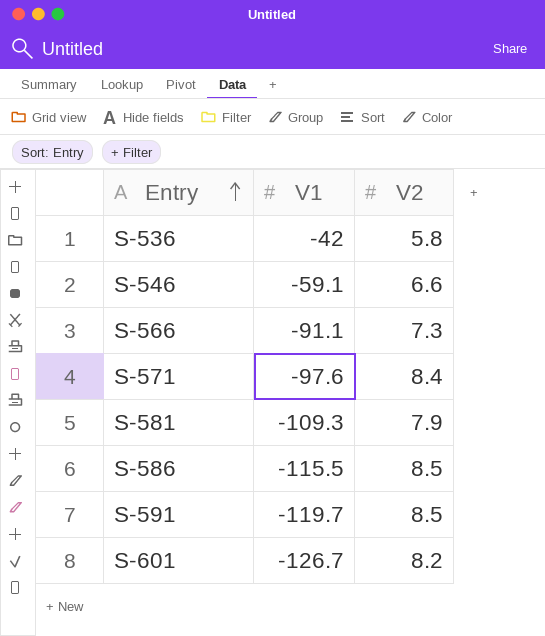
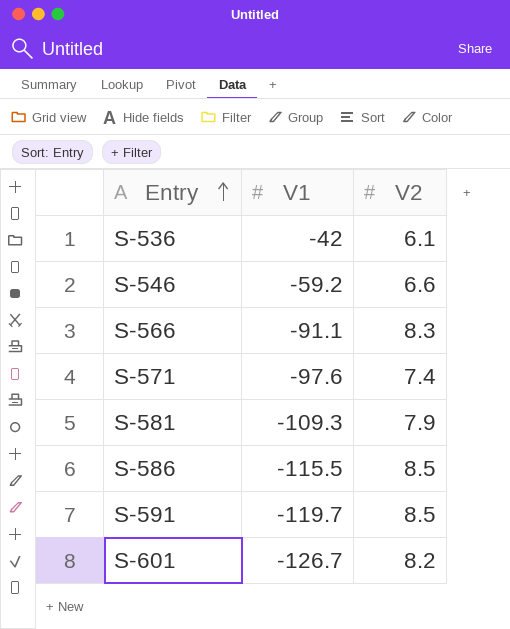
S-536 | V2: 5.8 -> 6.1
S-546 | V1: -59.1 -> -59.2
S-566 | V2: 7.3 -> 8.3
S-571 | V2: 8.4 -> 7.4

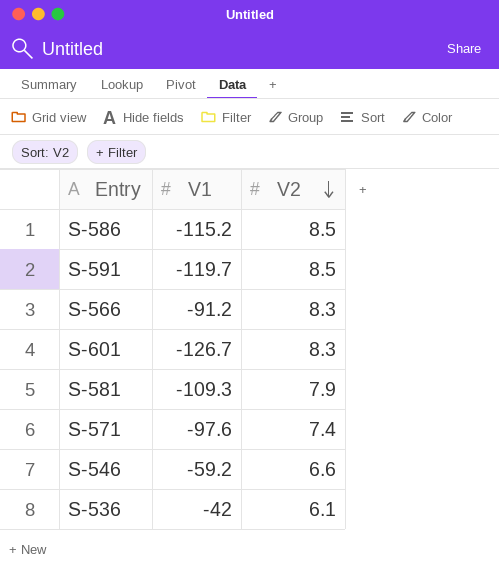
row order: Entry ascending -> V2 descending
S-586 | V1: -115.5 -> -115.2
S-566 | V1: -91.1 -> -91.2
S-601 | V2: 8.2 -> 8.3

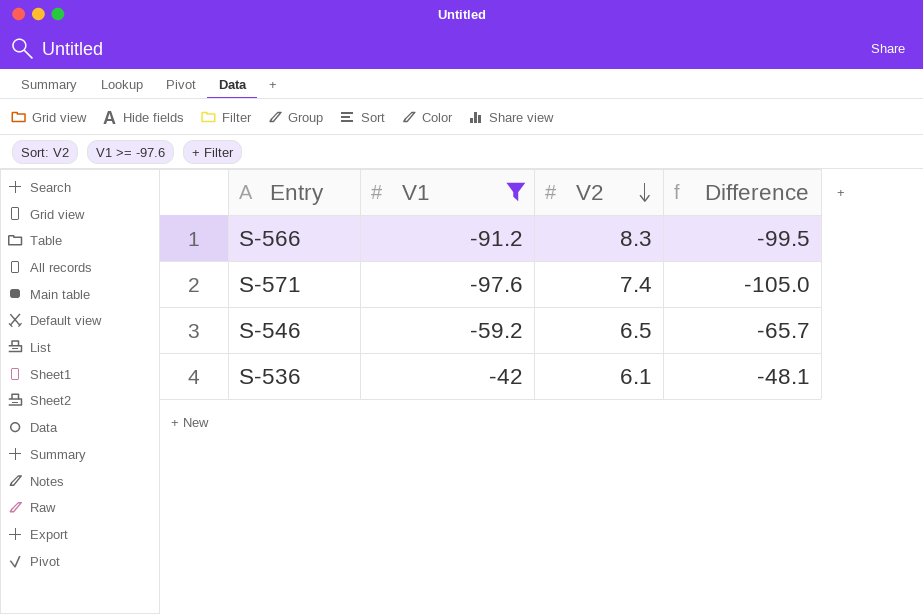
filter: none -> V1 >= -97.6
column Difference | formula: none -> [V1] - [V2]
S-546 | V2: 6.6 -> 6.5

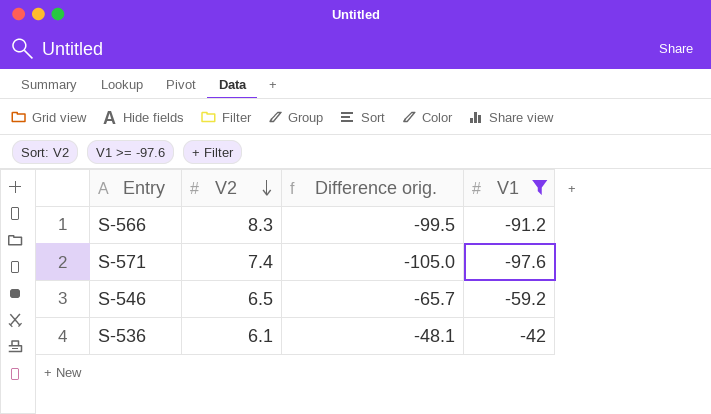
column name: Difference -> Difference orig.
column V1 | position: 2 -> 4

